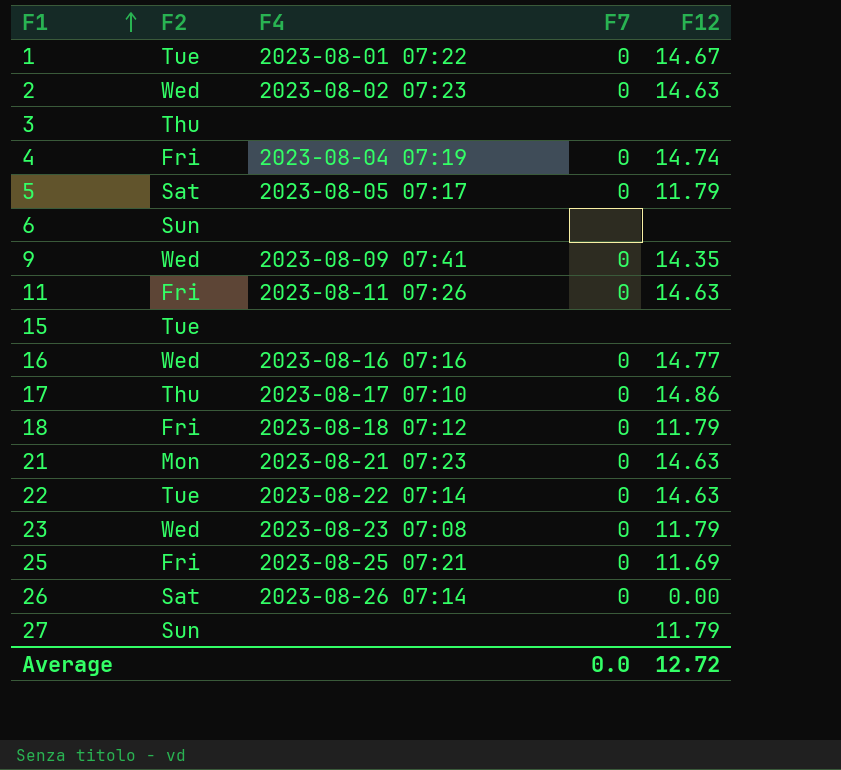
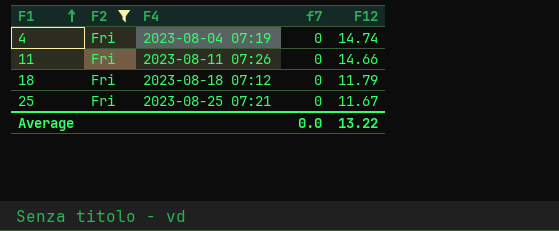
filter: none -> F2 = Fri
column name: F7 -> f7
11 | F12: 14.63 -> 14.66
25 | F12: 11.69 -> 11.67
Average | F12: 12.72 -> 13.22

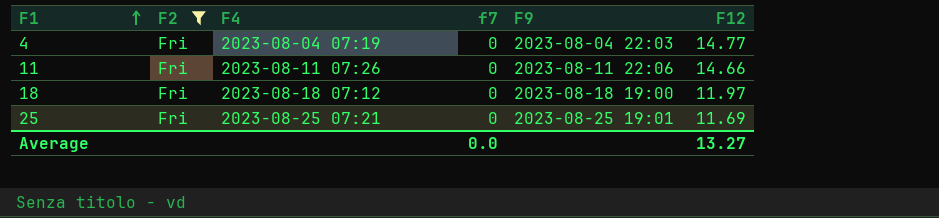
column F9 | position: none -> 5
4 | F12: 14.74 -> 14.77
18 | F12: 11.79 -> 11.97
25 | F12: 11.67 -> 11.69
Average | F12: 13.22 -> 13.27

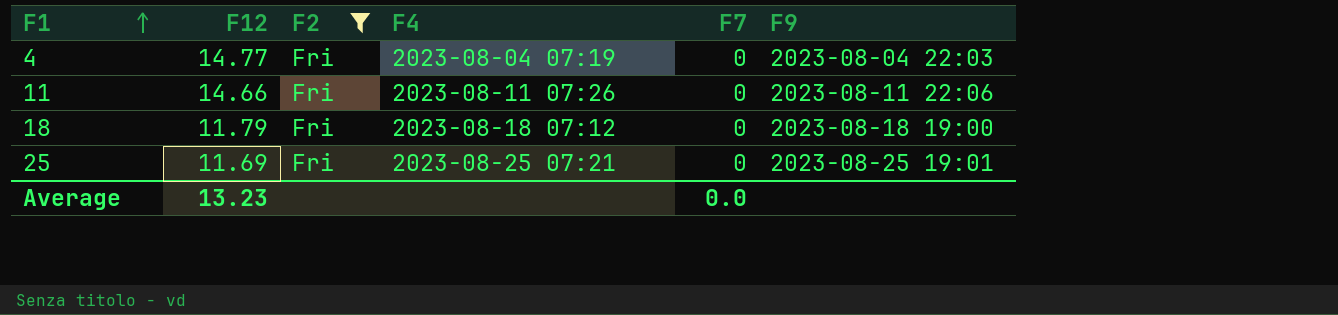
column F12 | position: 6 -> 2
column name: f7 -> F7
18 | F12: 11.97 -> 11.79
Average | F12: 13.27 -> 13.23

